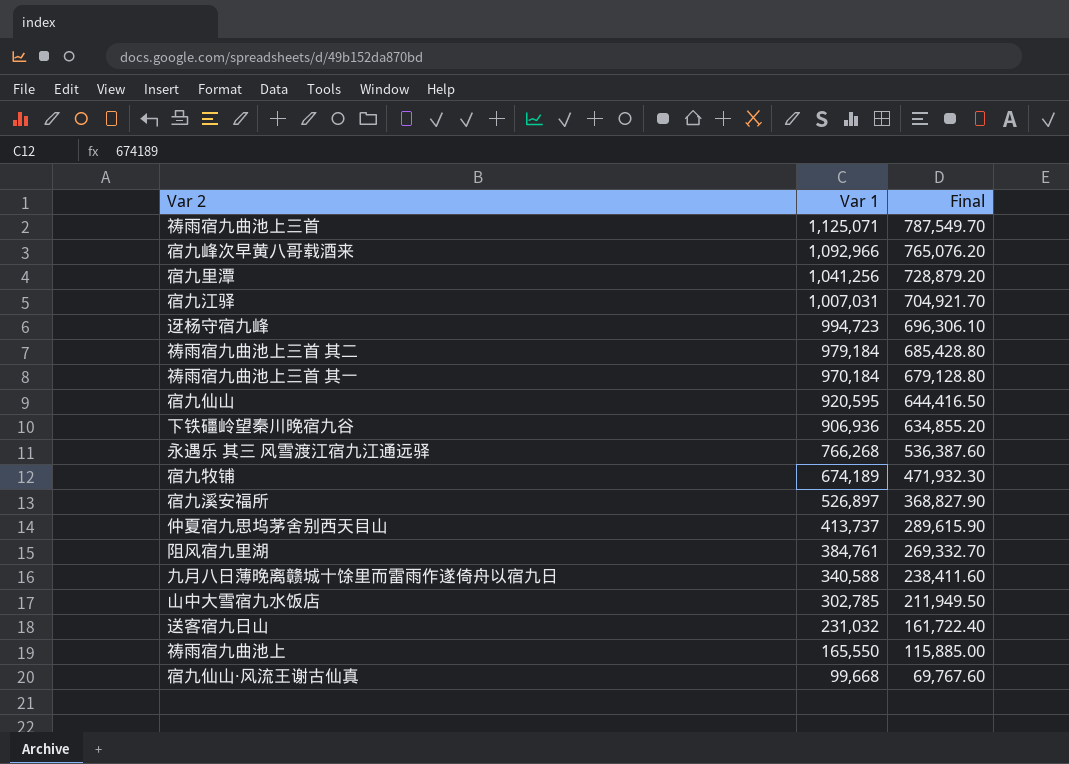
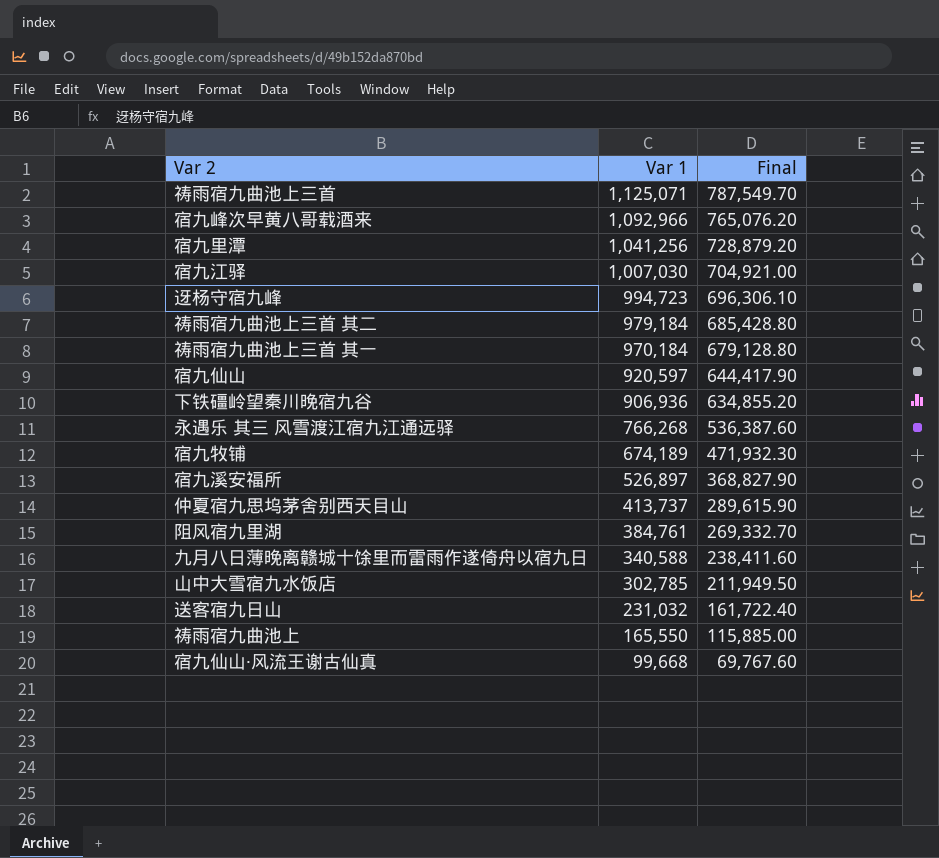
宿九江驿 | Var 1: 1,007,031 -> 1,007,030
宿九江驿 | Final: 704,921.70 -> 704,921.00
宿九仙山 | Var 1: 920,595 -> 920,597
宿九仙山 | Final: 644,416.50 -> 644,417.90

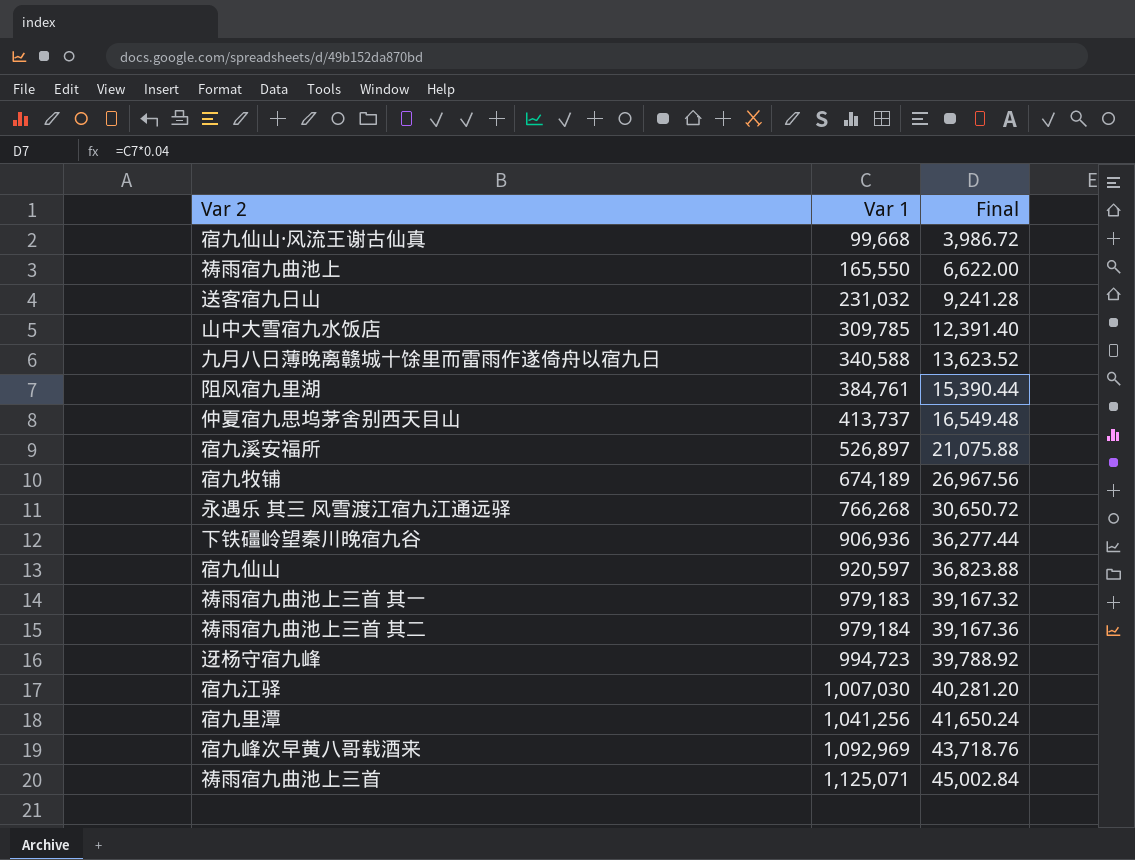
row order: Var 1 descending -> Var 1 ascending
column Final | formula: [Var 1] * 0.7 -> [Var 1] * 0.04
山中大雪宿九水饭店 | Var 1: 302,785 -> 309,785
祷雨宿九曲池上三首 其一 | Var 1: 970,184 -> 979,183
宿九峰次早黄八哥载酒来 | Var 1: 1,092,966 -> 1,092,969

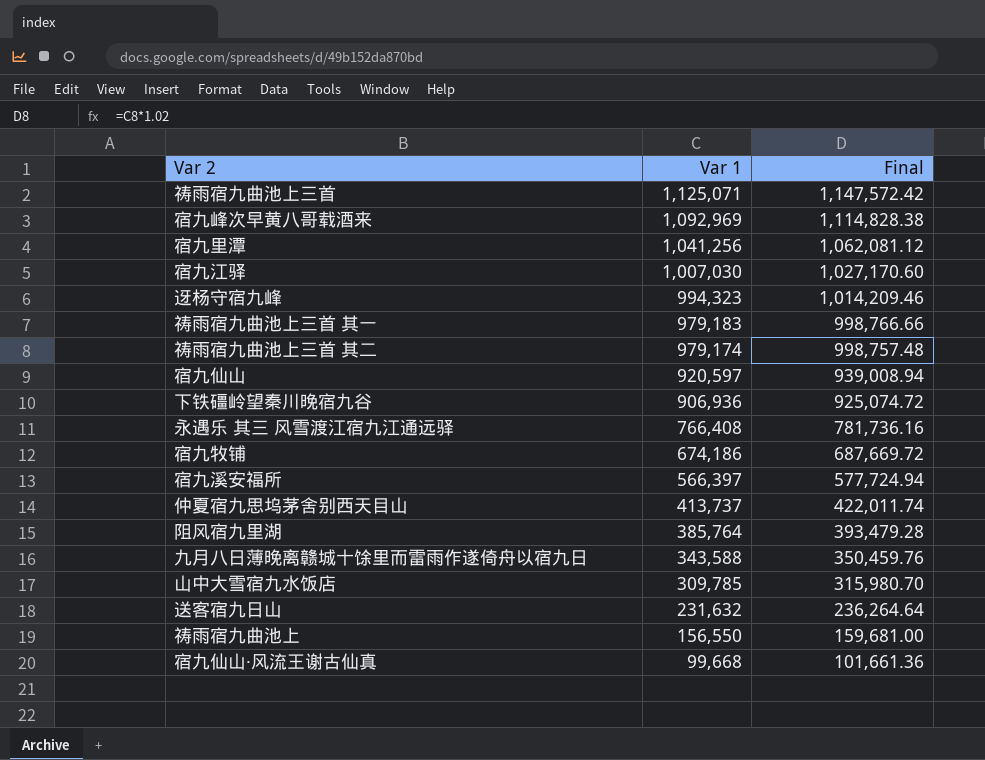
row order: Var 1 ascending -> Var 1 descending
column Final | formula: [Var 1] * 0.04 -> [Var 1] * 1.02
迓杨守宿九峰 | Var 1: 994,723 -> 994,323
祷雨宿九曲池上三首 其二 | Var 1: 979,184 -> 979,174
永遇乐 其三 风雪渡江宿九江通远驿 | Var 1: 766,268 -> 766,408
宿九牧铺 | Var 1: 674,189 -> 674,186
宿九溪安福所 | Var 1: 526,897 -> 566,397
阻风宿九里湖 | Var 1: 384,761 -> 385,764
九月八日薄晚离赣城十馀里而雷雨作遂倚舟以宿九日 | Var 1: 340,588 -> 343,588
送客宿九日山 | Var 1: 231,032 -> 231,632
祷雨宿九曲池上 | Var 1: 165,550 -> 156,550

